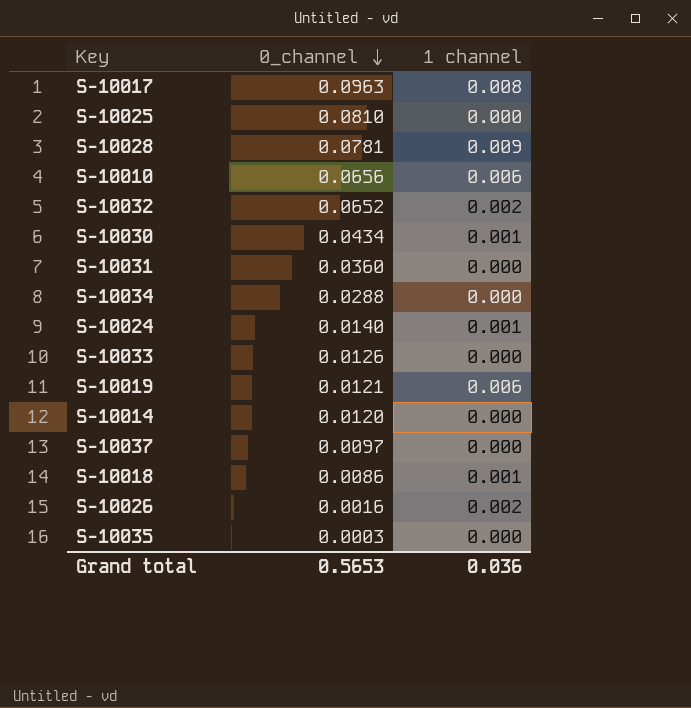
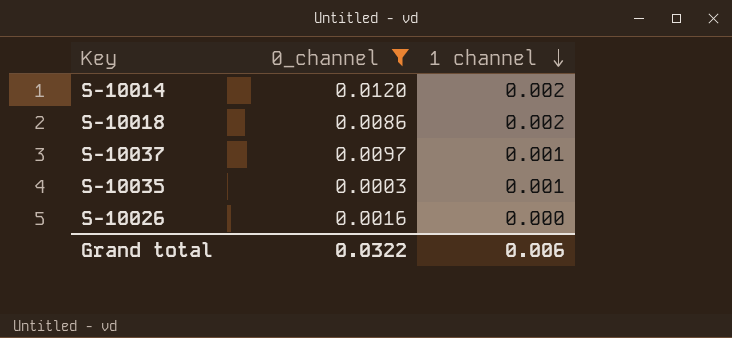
filter: none -> 0_channel <= 0.0120
row order: 0_channel descending -> 1 channel descending
S-10014 | 1 channel: 0.000 -> 0.002
S-10018 | 1 channel: 0.001 -> 0.002
S-10037 | 1 channel: 0.000 -> 0.001
S-10035 | 1 channel: 0.000 -> 0.001
S-10026 | 1 channel: 0.002 -> 0.000
Grand total | 0_channel: 0.5653 -> 0.0322
Grand total | 1 channel: 0.036 -> 0.006

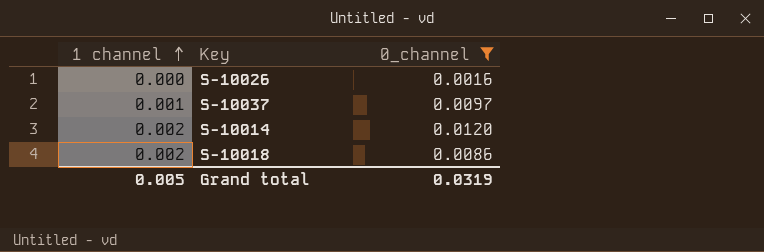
row order: 1 channel descending -> 1 channel ascending
column 1 channel | position: 3 -> 1
row S-10035: 0.0003 | 0.001 -> none
Grand total | 1 channel: 0.006 -> 0.005
Grand total | 0_channel: 0.0322 -> 0.0319

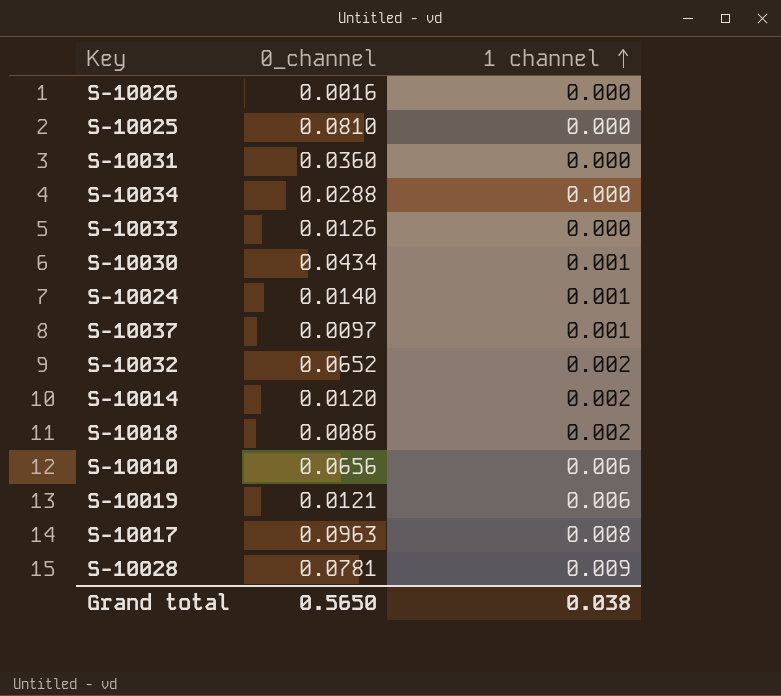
filter: 0_channel <= 0.0120 -> none
column 1 channel | position: 1 -> 3
Grand total | 0_channel: 0.0319 -> 0.5650
Grand total | 1 channel: 0.005 -> 0.038

